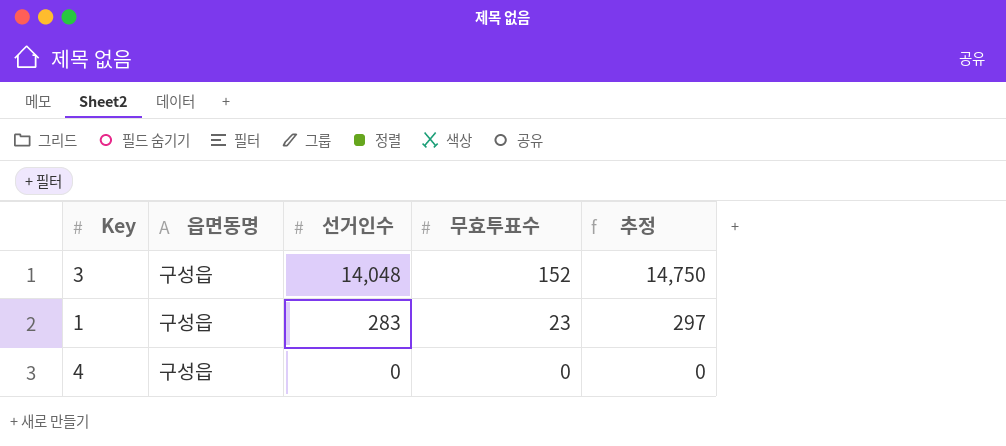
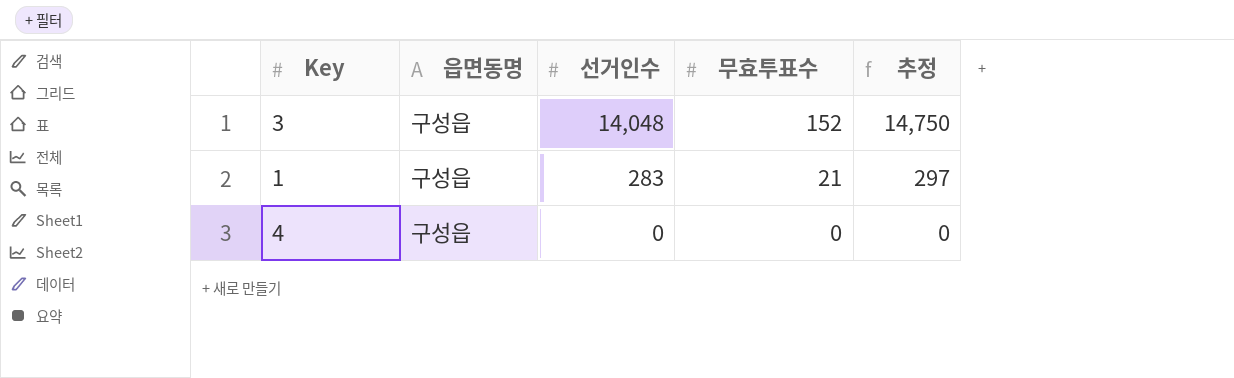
1 | 무효투표수: 23 -> 21

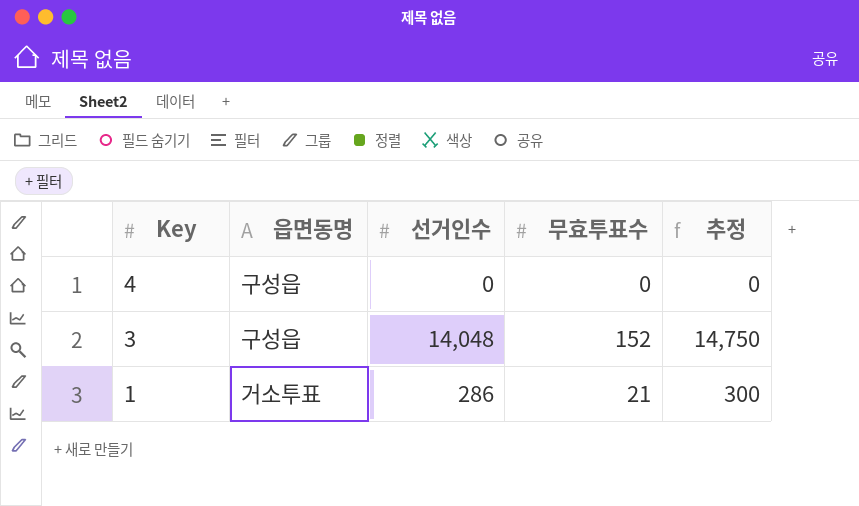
row order: 선거인수 descending -> Key descending
1 | 읍면동명: 구성읍 -> 거소투표
1 | 선거인수: 283 -> 286
1 | 추정: 297 -> 300

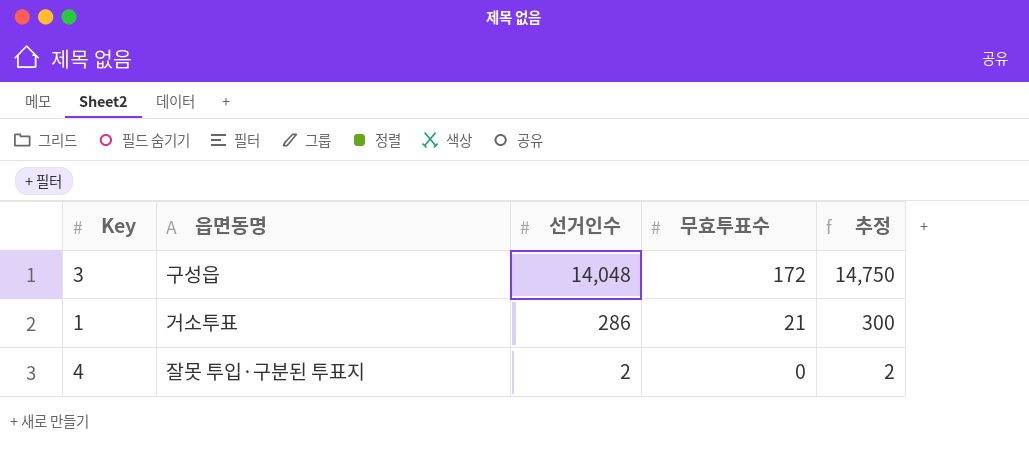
row order: Key descending -> 선거인수 descending
3 | 무효투표수: 152 -> 172
4 | 읍면동명: 구성읍 -> 잘못 투입·구분된 투표지
4 | 선거인수: 0 -> 2
4 | 추정: 0 -> 2

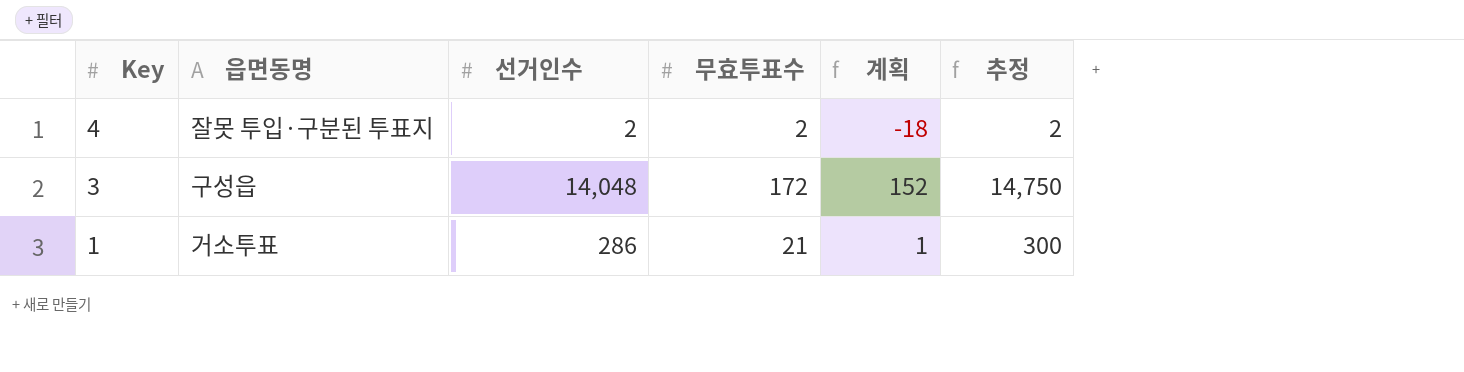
row order: 선거인수 descending -> Key descending
column 계획 | formula: none -> [무효투표수] - 20
4 | 무효투표수: 0 -> 2

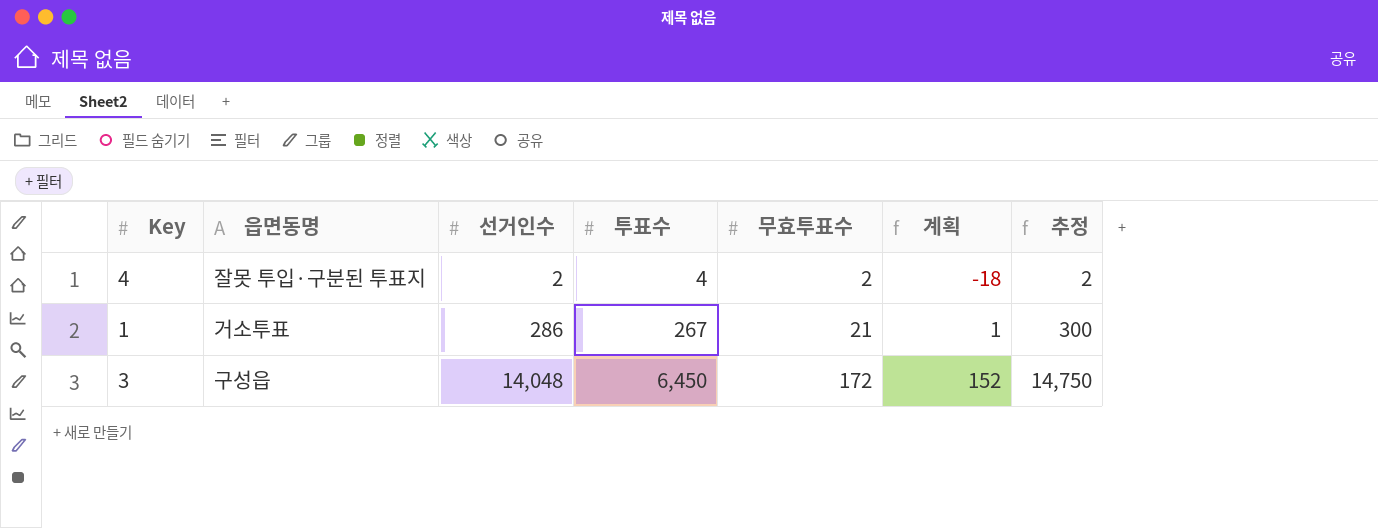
row order: Key descending -> 선거인수 ascending
column 투표수 | position: none -> 4

